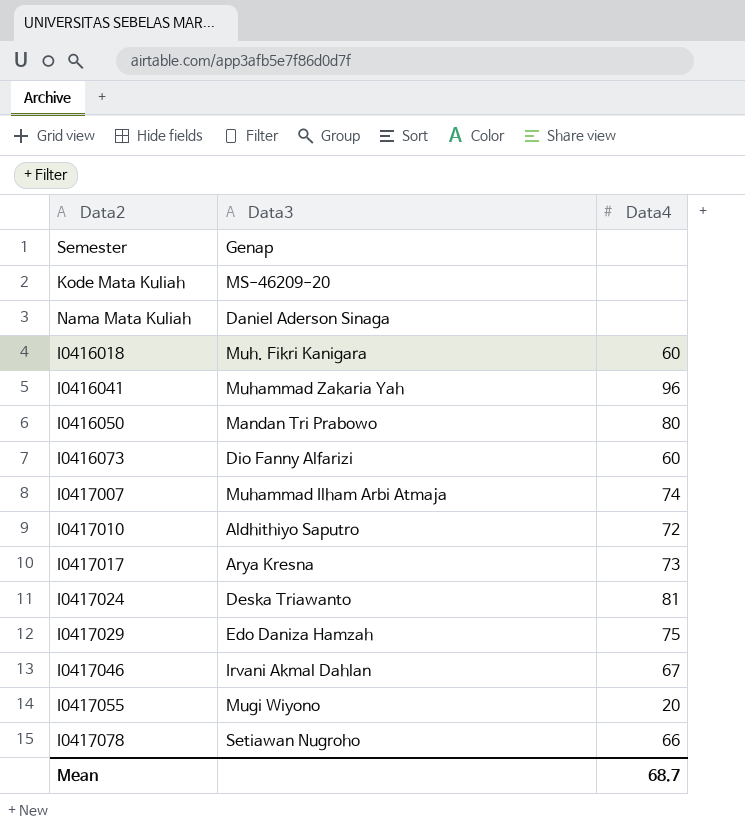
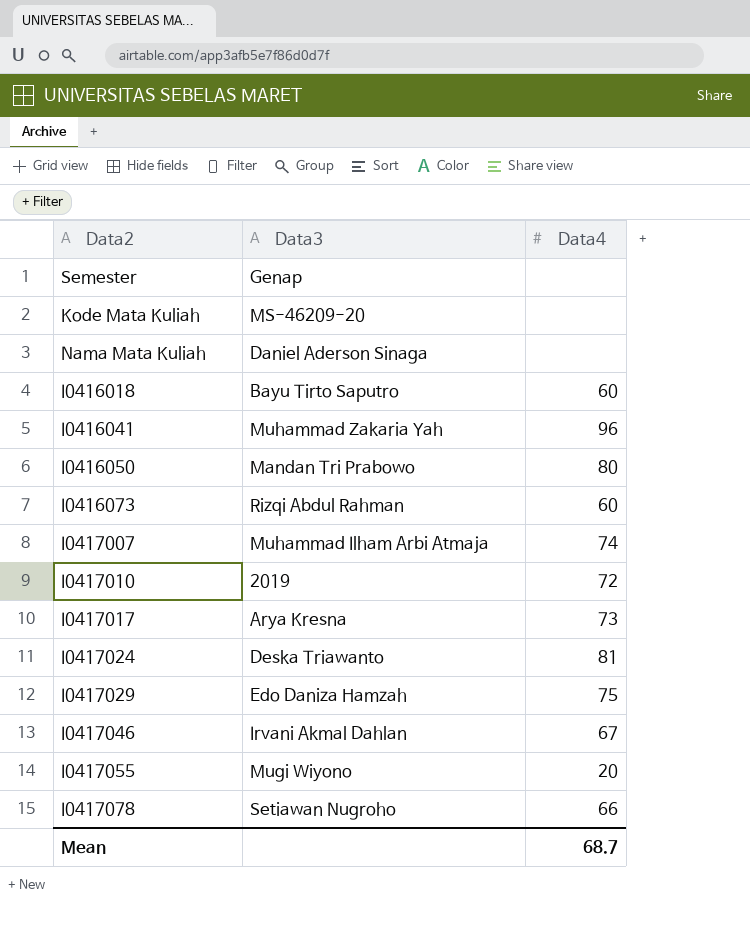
I0416018 | Data3: Muh. Fikri Kanigara -> Bayu Tirto Saputro
I0416073 | Data3: Dio Fanny Alfarizi -> Rizqi Abdul Rahman
I0417010 | Data3: Aldhithiyo Saputro -> 2019

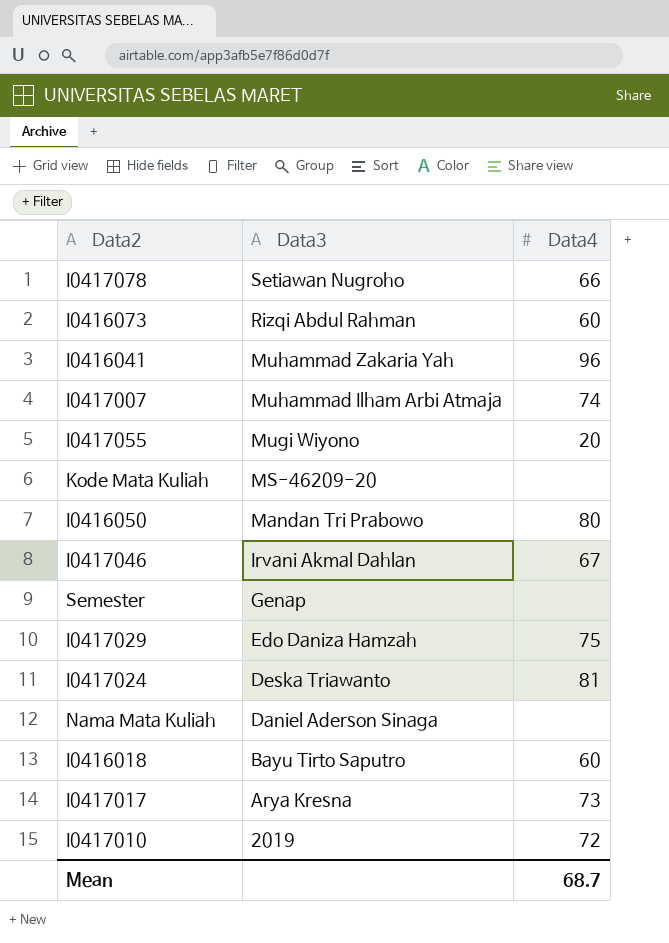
row order: none -> Data3 descending

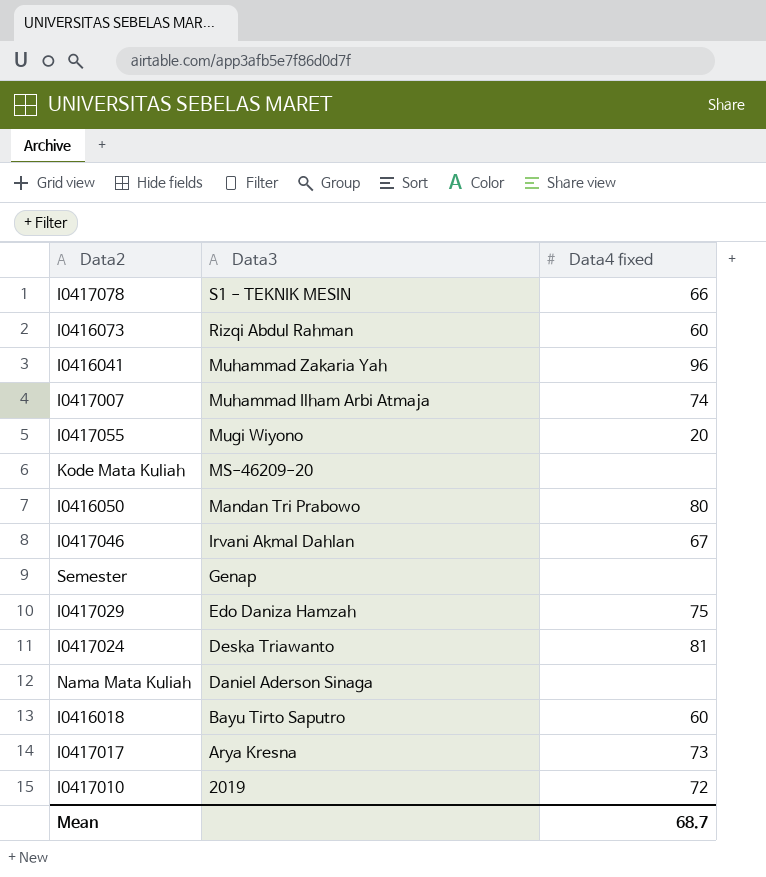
column name: Data4 -> Data4 fixed
I0417078 | Data3: Setiawan Nugroho -> S1 - TEKNIK MESIN

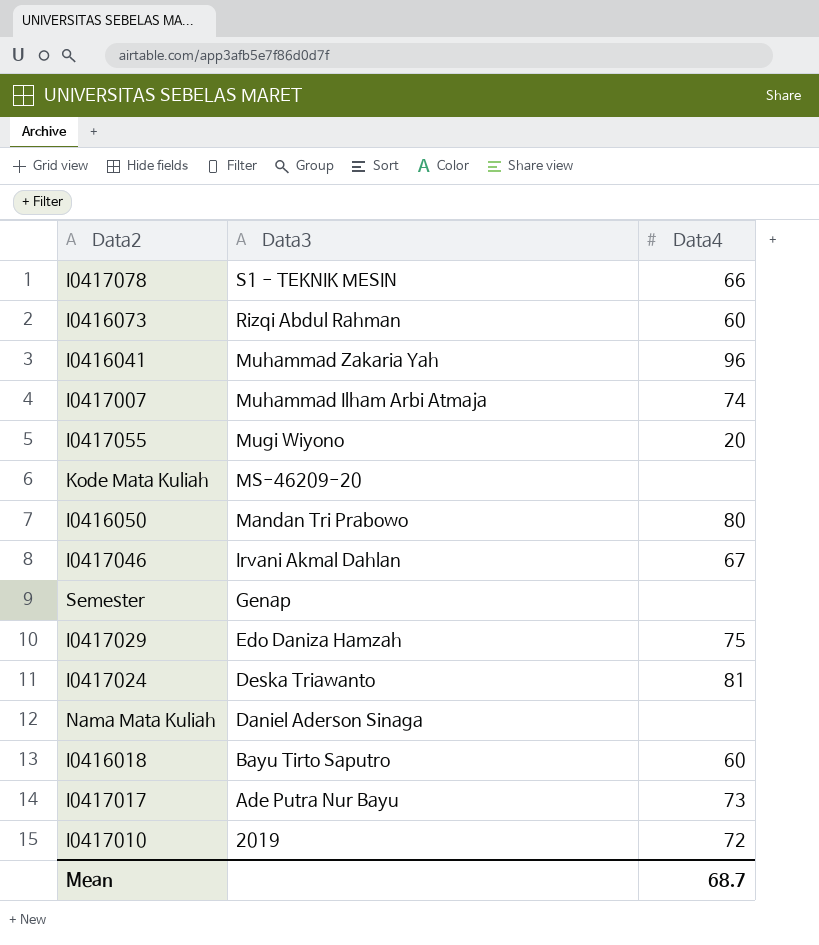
column name: Data4 fixed -> Data4
I0417017 | Data3: Arya Kresna -> Ade Putra Nur Bayu

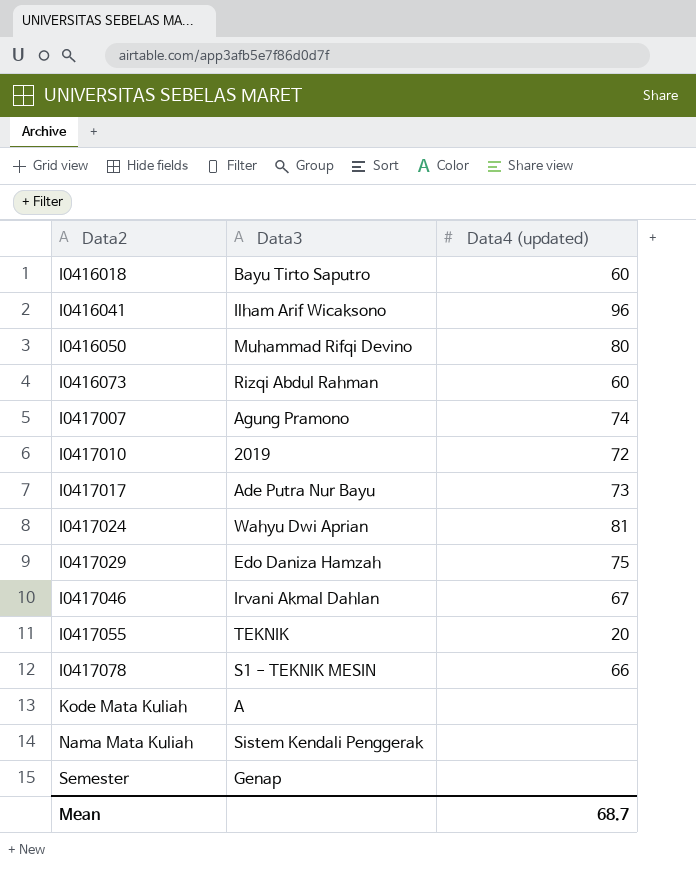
row order: Data3 descending -> Data2 ascending
column name: Data4 -> Data4 (updated)
I0416041 | Data3: Muhammad Zakaria Yah -> Ilham Arif Wicaksono
I0416050 | Data3: Mandan Tri Prabowo -> Muhammad Rifqi Devino
I0417007 | Data3: Muhammad Ilham Arbi Atmaja -> Agung Pramono
I0417024 | Data3: Deska Triawanto -> Wahyu Dwi Aprian
I0417055 | Data3: Mugi Wiyono -> TEKNIK
Kode Mata Kuliah | Data3: MS-46209-20 -> A
Nama Mata Kuliah | Data3: Daniel Aderson Sinaga -> Sistem Kendali Penggerak

